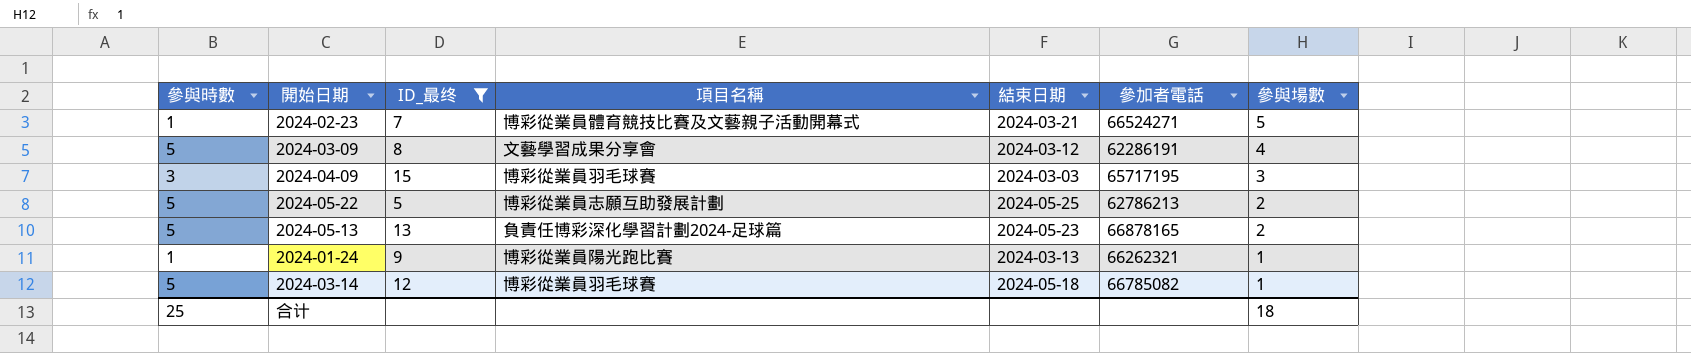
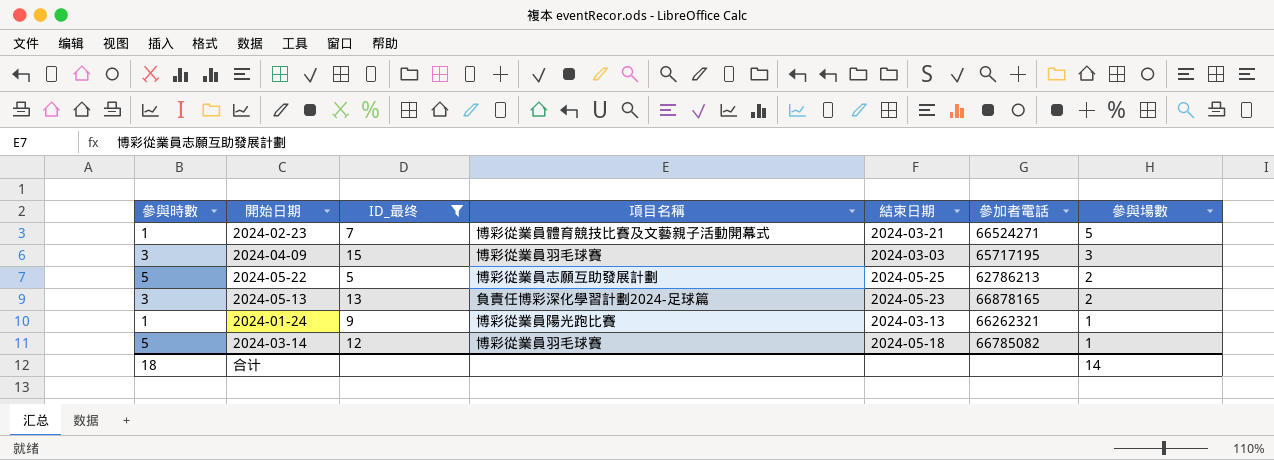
row 2024-03-09: 5 | 8 | 文藝學習成果分享會 | 2024-03-12 | 62286191 | 4 -> none
2024-05-13 | 參與時數: 5 -> 3
合计 | 參與時數: 25 -> 18
合计 | 參與場數: 18 -> 14

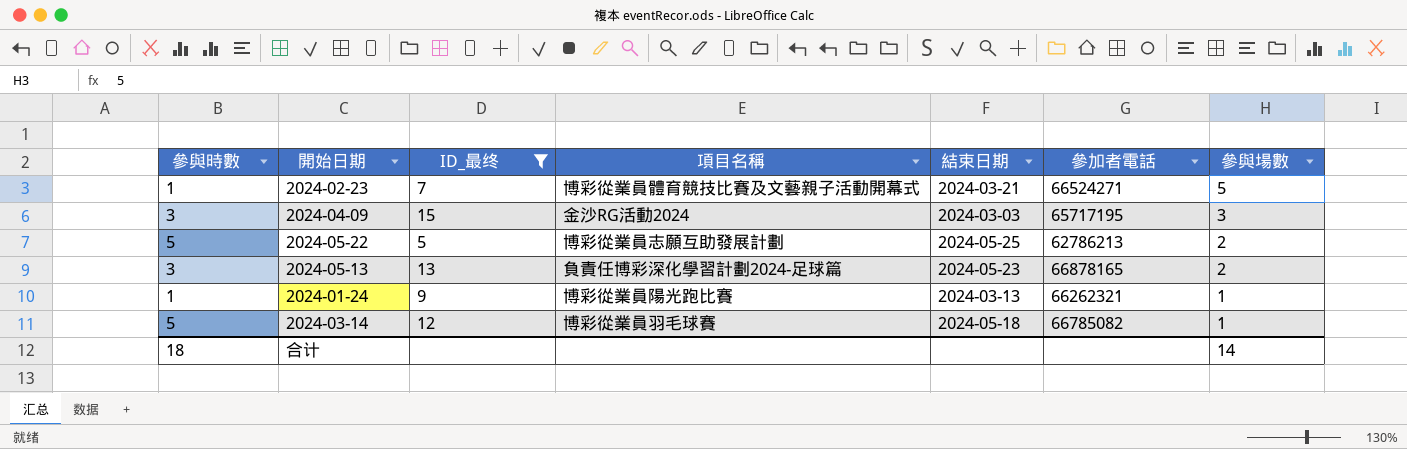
2024-04-09 | 項目名稱: 博彩從業員羽毛球賽 -> 金沙RG活動2024

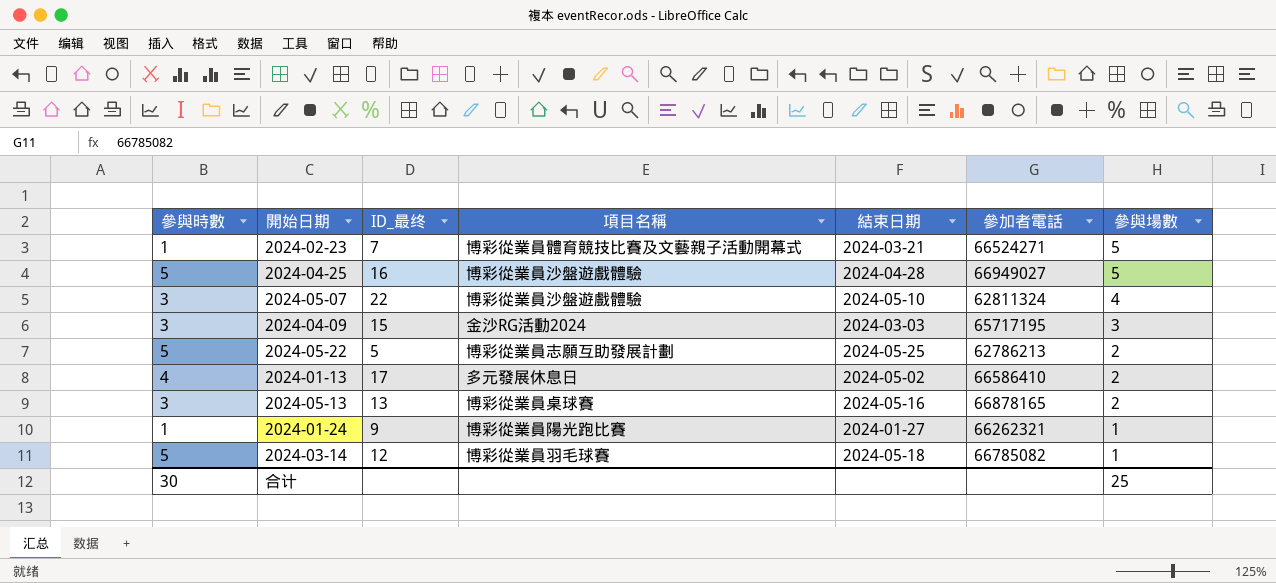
filter: ID_最终 <= 15 -> none
2024-05-13 | 項目名稱: 負責任博彩深化學習計劃2024-足球篇 -> 博彩從業員桌球賽
2024-05-13 | 結束日期: 2024-05-23 -> 2024-05-16
2024-01-24 | 結束日期: 2024-03-13 -> 2024-01-27
合计 | 參與時數: 18 -> 30
合计 | 參與場數: 14 -> 25

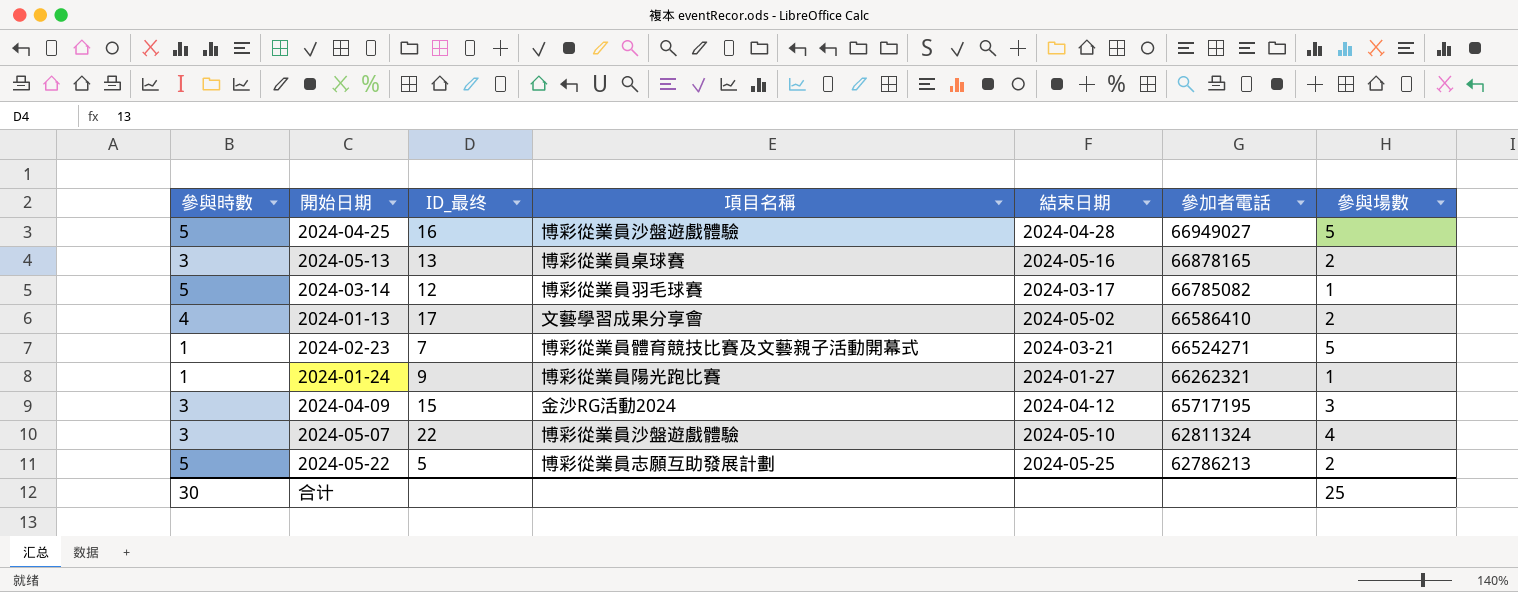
row order: 參與場數 descending -> 參加者電話 descending
2024-03-14 | 結束日期: 2024-05-18 -> 2024-03-17
2024-01-13 | 項目名稱: 多元發展休息日 -> 文藝學習成果分享會
2024-04-09 | 結束日期: 2024-03-03 -> 2024-04-12

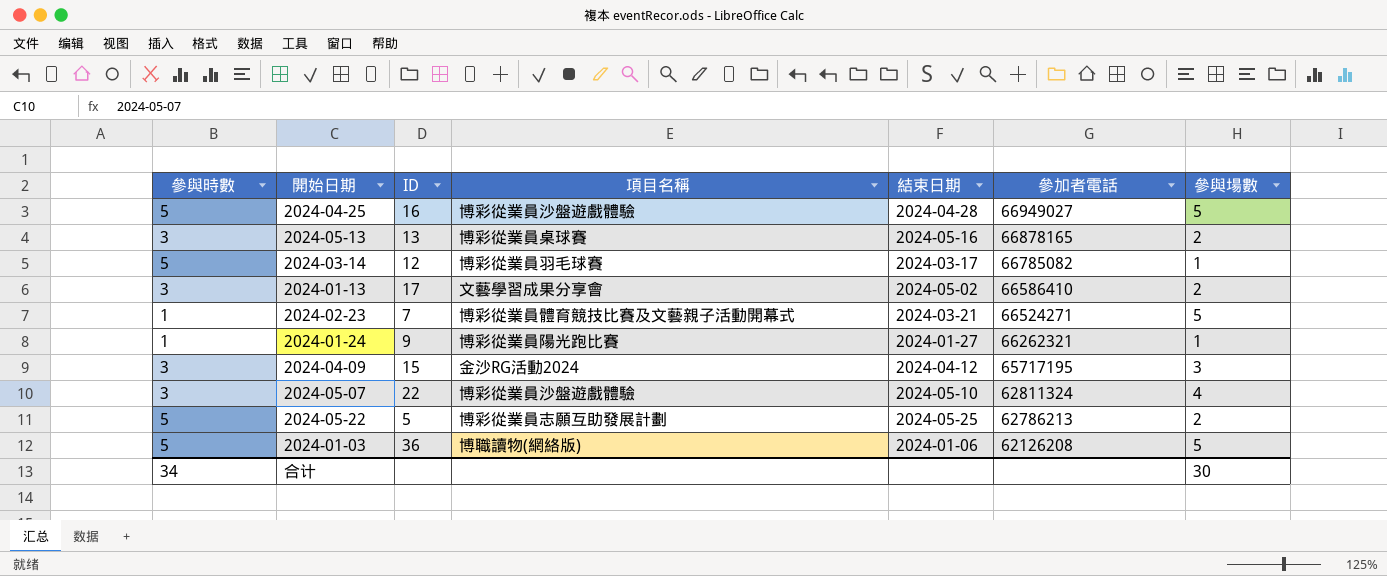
column name: ID_最终 -> ID
2024-01-13 | 參與時數: 4 -> 3
row 2024-01-03: none -> 5 | 36 | 博職讀物(網絡版) | 2024-01-06 | 62126208 | 5
合计 | 參與時數: 30 -> 34
合计 | 參與場數: 25 -> 30

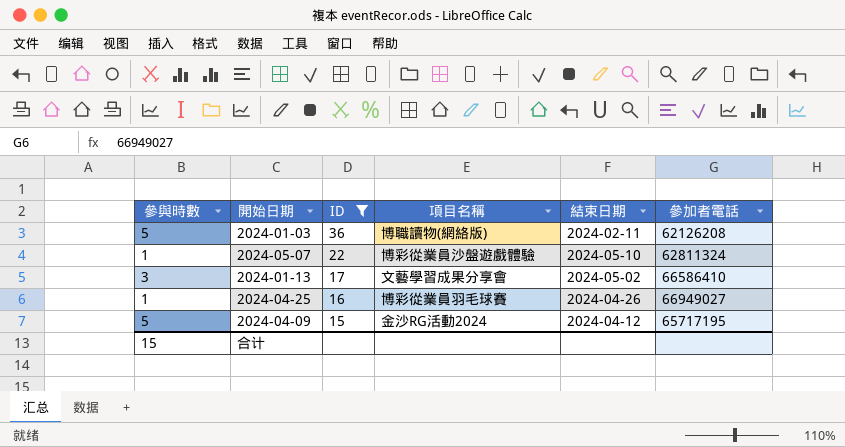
filter: none -> ID >= 15
row order: 參加者電話 descending -> ID descending
column 參與場數 | position: 7 -> none
2024-01-03 | 結束日期: 2024-01-06 -> 2024-02-11
2024-05-07 | 參與時數: 3 -> 1
2024-04-25 | 參與時數: 5 -> 1
2024-04-25 | 項目名稱: 博彩從業員沙盤遊戲體驗 -> 博彩從業員羽毛球賽
2024-04-25 | 結束日期: 2024-04-28 -> 2024-04-26
2024-04-09 | 參與時數: 3 -> 5
合计 | 參與時數: 34 -> 15

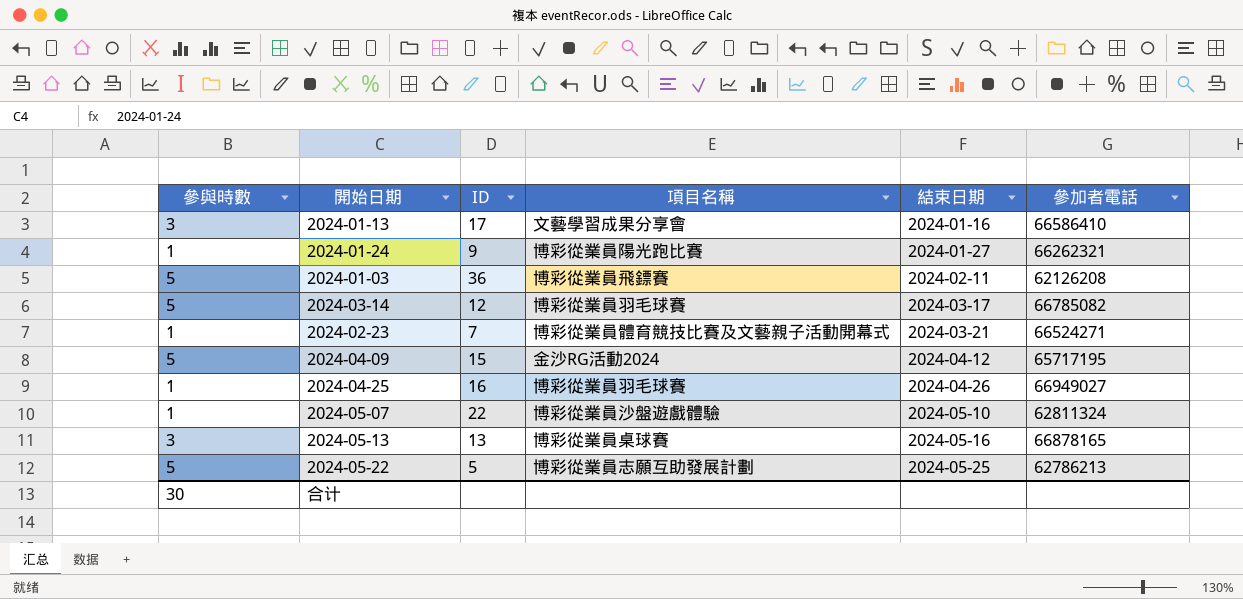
filter: ID >= 15 -> none
row order: ID descending -> 結束日期 ascending
2024-01-13 | 結束日期: 2024-05-02 -> 2024-01-16
2024-01-03 | 項目名稱: 博職讀物(網絡版) -> 博彩從業員飛鏢賽
合计 | 參與時數: 15 -> 30

